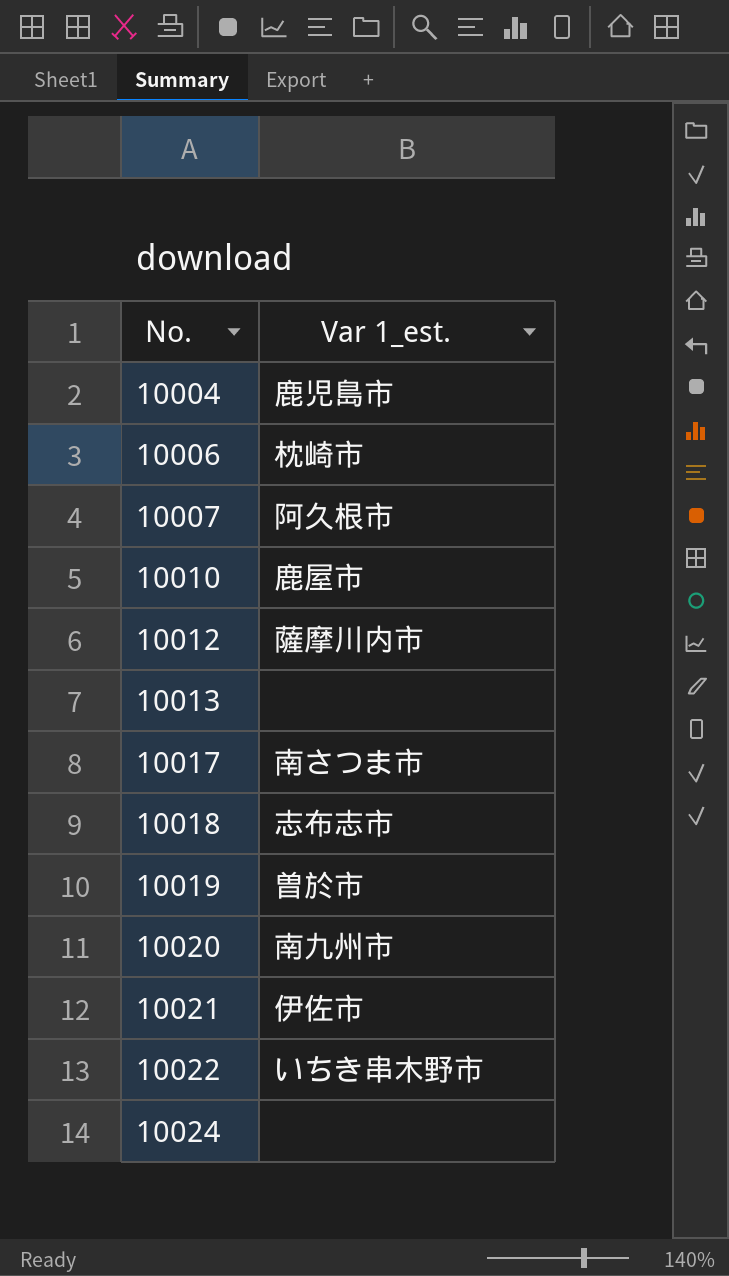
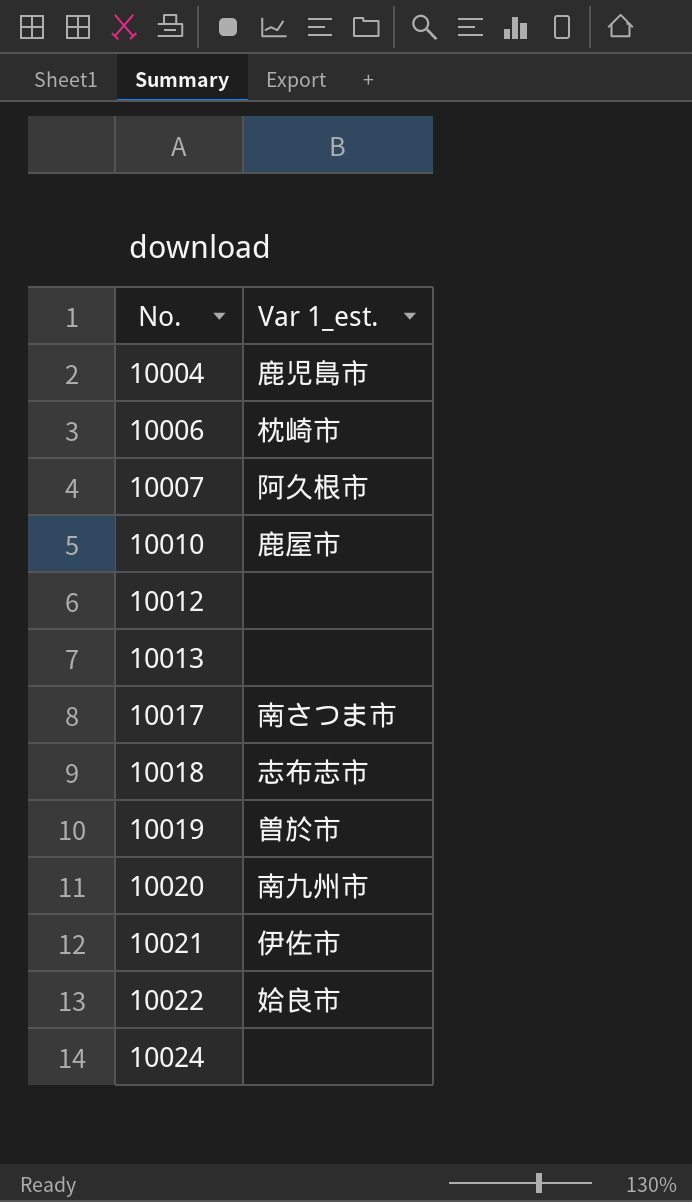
10012 | Var 1_est.: 薩摩川内市 -> none
10022 | Var 1_est.: いちき串木野市 -> 姶良市

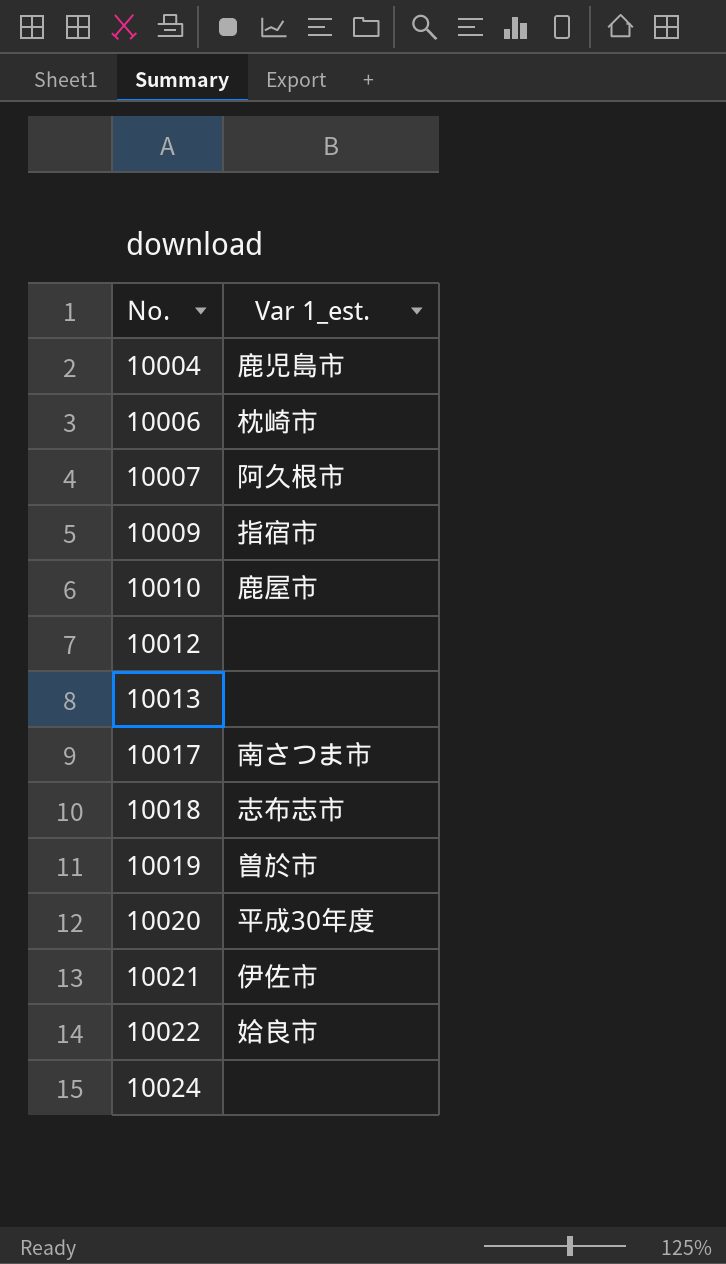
row 10009: none -> 指宿市
10020 | Var 1_est.: 南九州市 -> 平成30年度

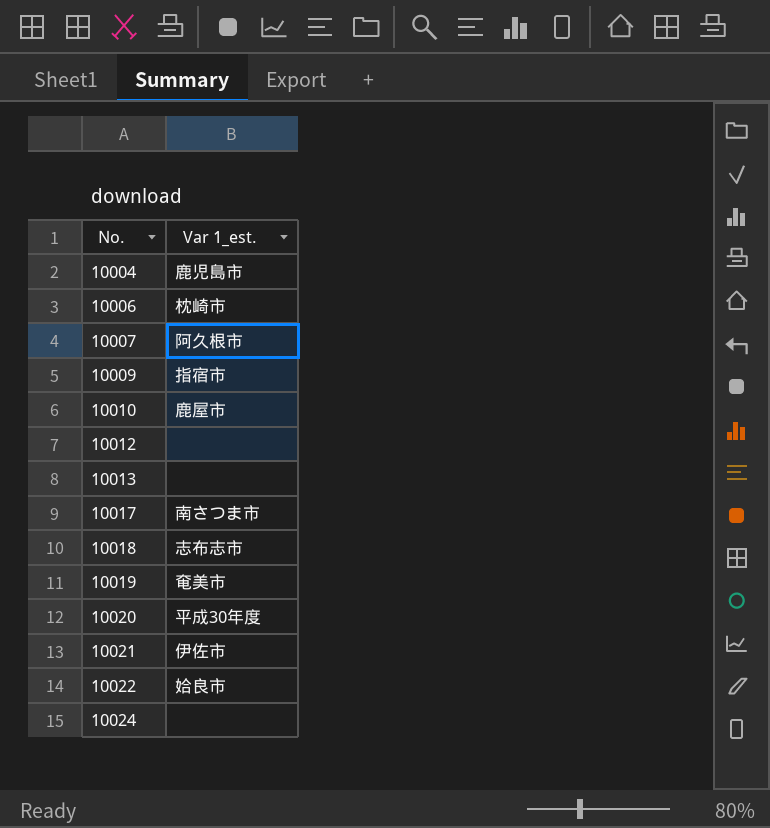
10019 | Var 1_est.: 曽於市 -> 奄美市

